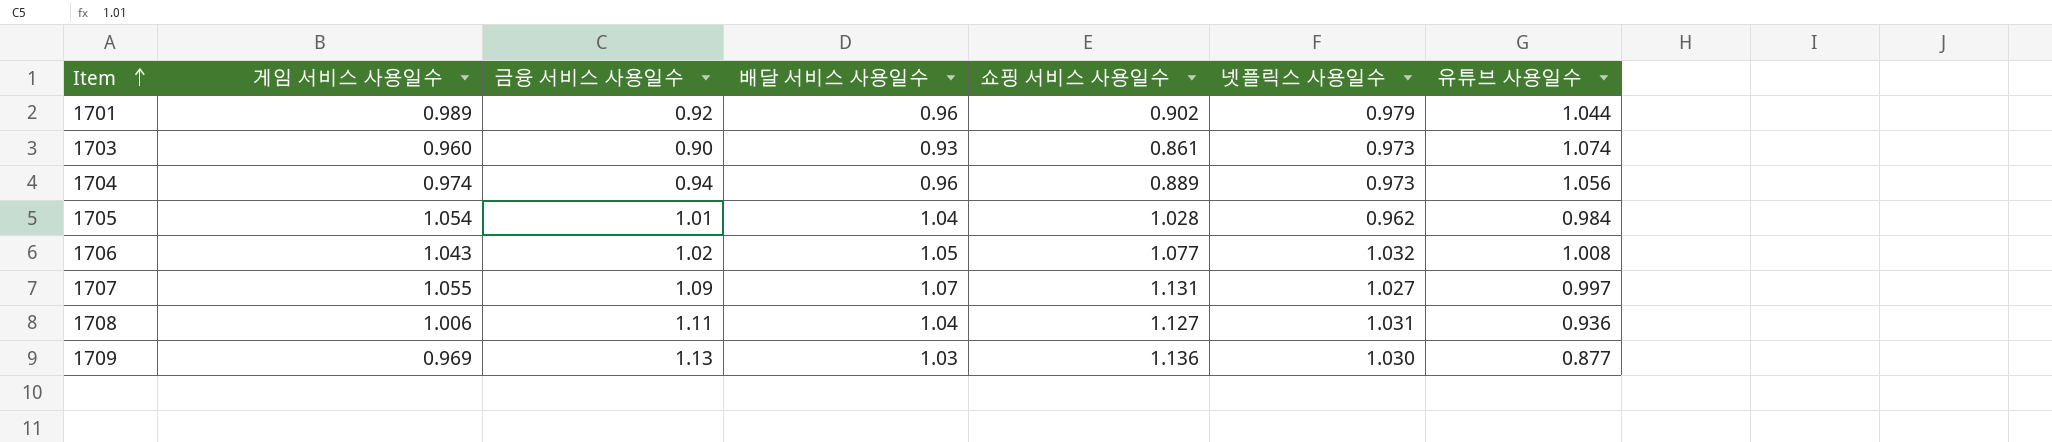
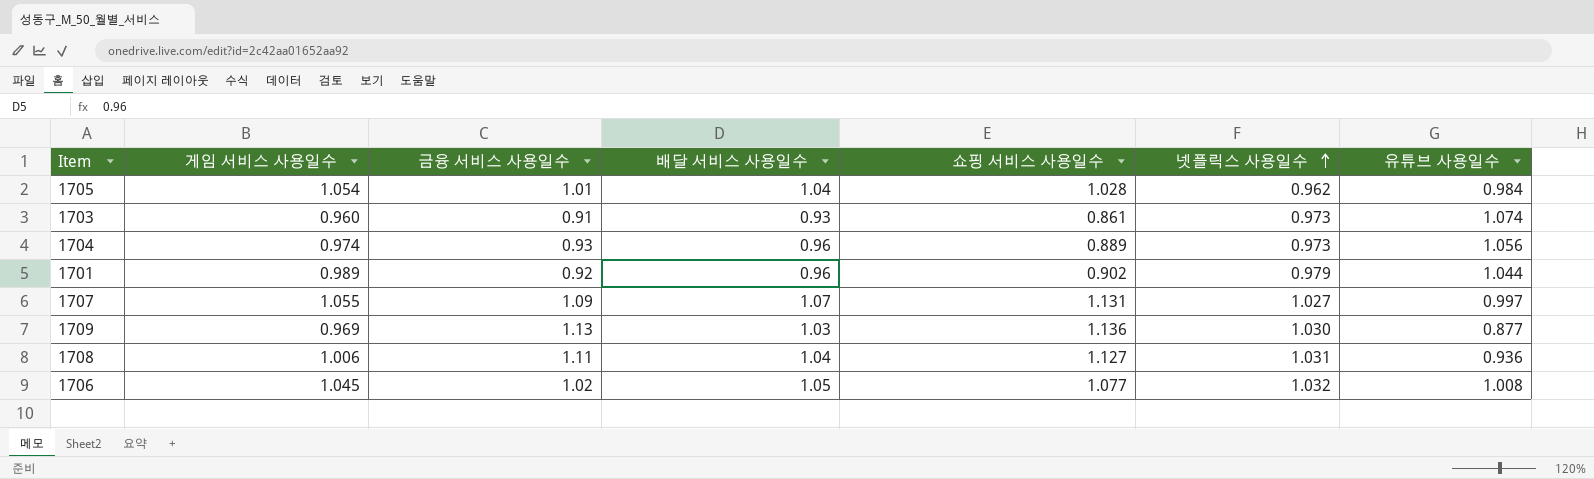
row order: Item ascending -> 넷플릭스 사용일수 ascending
1703 | 금융 서비스 사용일수: 0.90 -> 0.91
1704 | 금융 서비스 사용일수: 0.94 -> 0.93
1706 | 게임 서비스 사용일수: 1.043 -> 1.045

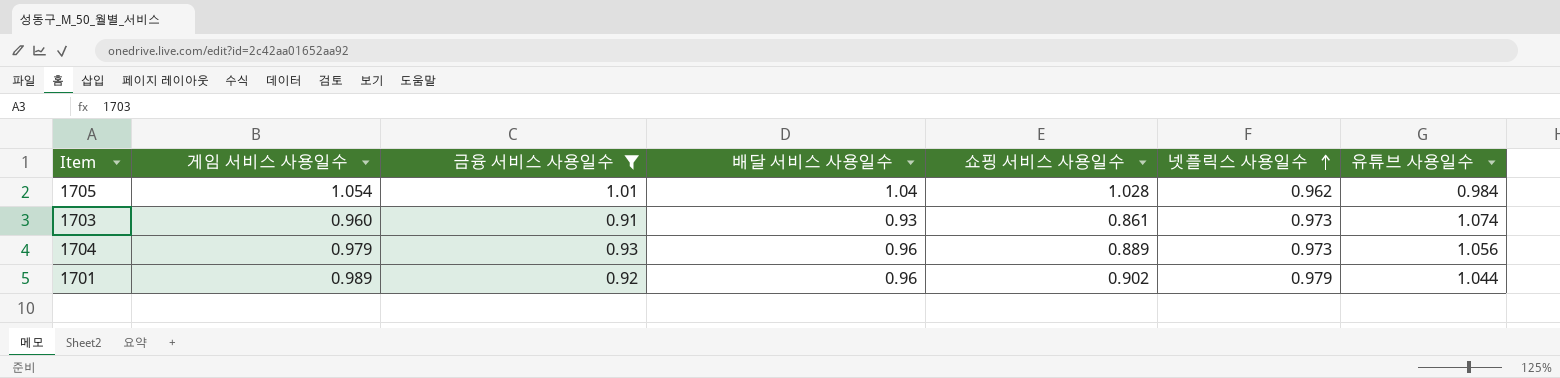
filter: none -> 금융 서비스 사용일수 <= 1.01
1704 | 게임 서비스 사용일수: 0.974 -> 0.979

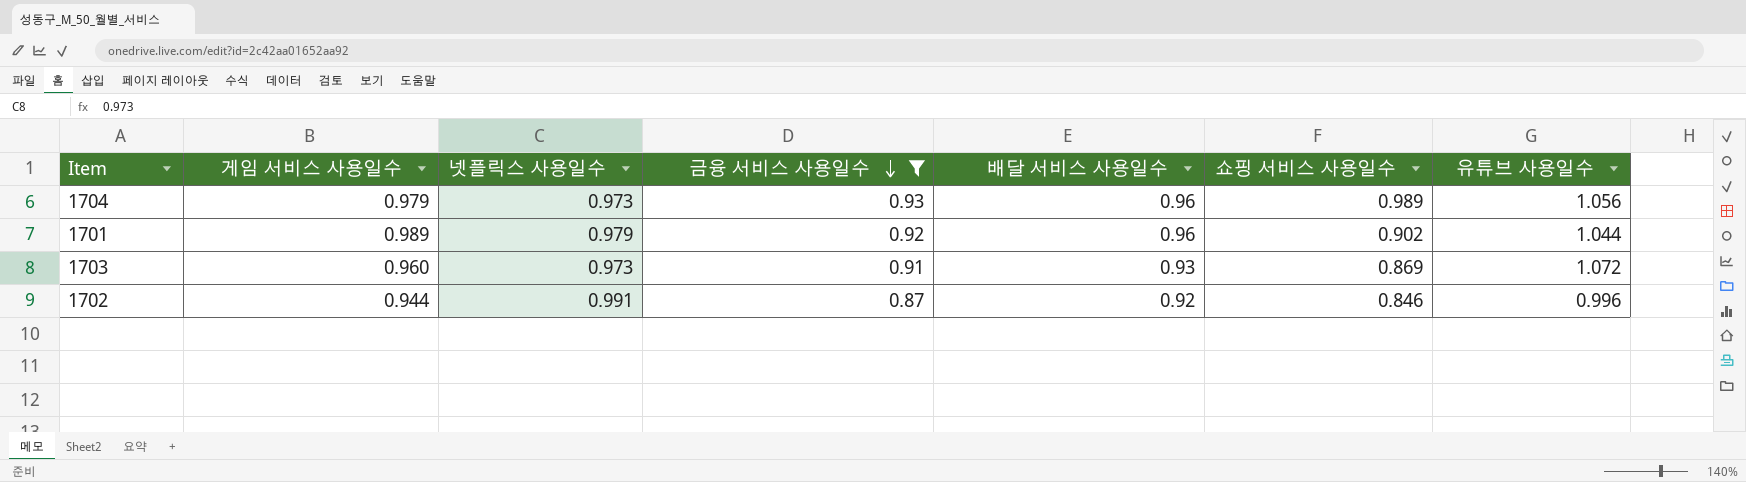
row order: 넷플릭스 사용일수 ascending -> 금융 서비스 사용일수 descending
column 넷플릭스 사용일수 | position: 6 -> 3
row 1705: 1.054 | 1.01 | 1.04 | 1.028 | 0.962 | 0.984 -> none
1704 | 쇼핑 서비스 사용일수: 0.889 -> 0.989
1703 | 쇼핑 서비스 사용일수: 0.861 -> 0.869
1703 | 유튜브 사용일수: 1.074 -> 1.072
row 1702: none -> 0.944 | 0.991 | 0.87 | 0.92 | 0.846 | 0.996

